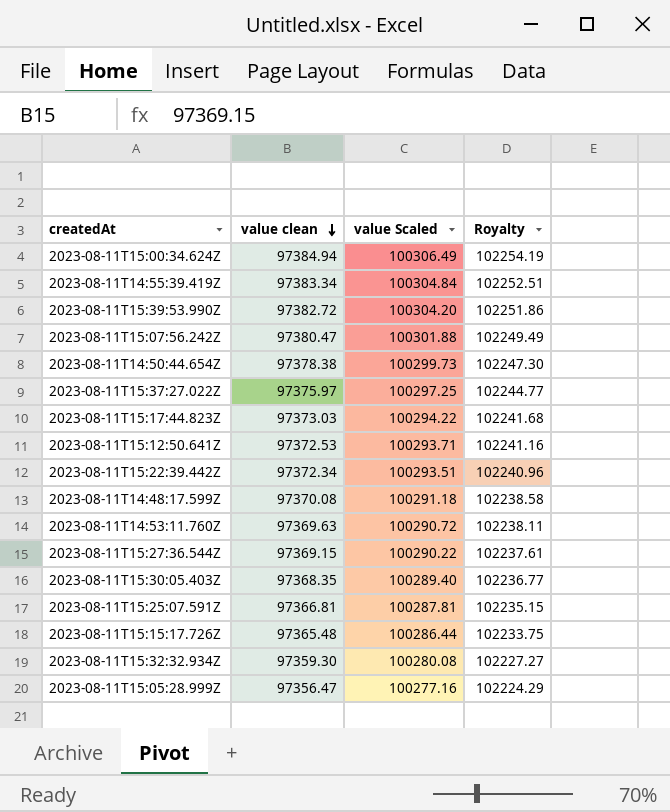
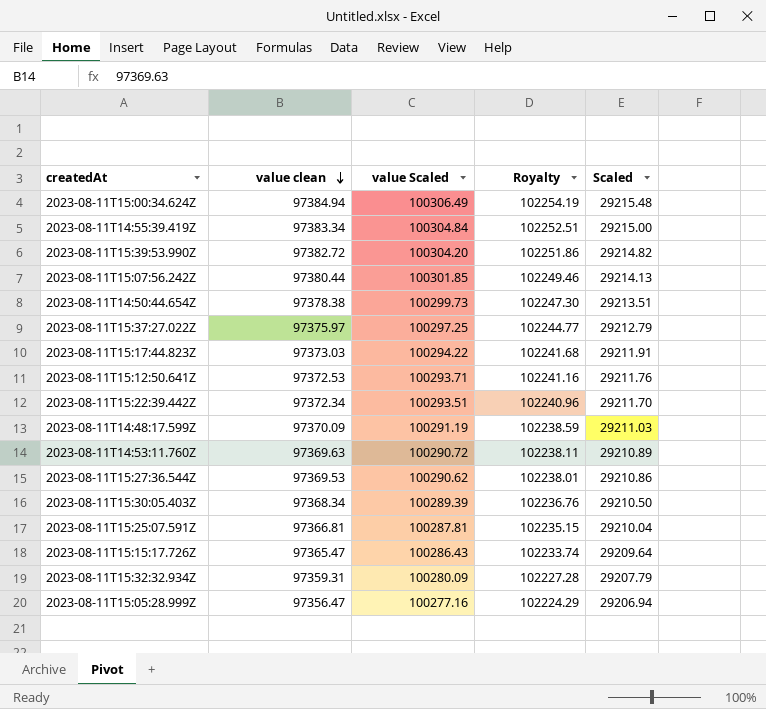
column Scaled | formula: none -> [value clean] * 0.3
2023-08-11T15:07:56.242Z | value clean: 97380.47 -> 97380.44
2023-08-11T15:07:56.242Z | value Scaled: 100301.88 -> 100301.85
2023-08-11T15:07:56.242Z | Royalty: 102249.49 -> 102249.46
2023-08-11T14:48:17.599Z | value clean: 97370.08 -> 97370.09
2023-08-11T14:48:17.599Z | value Scaled: 100291.18 -> 100291.19
2023-08-11T14:48:17.599Z | Royalty: 102238.58 -> 102238.59
2023-08-11T15:27:36.544Z | value clean: 97369.15 -> 97369.53
2023-08-11T15:27:36.544Z | value Scaled: 100290.22 -> 100290.62
2023-08-11T15:27:36.544Z | Royalty: 102237.61 -> 102238.01
2023-08-11T15:30:05.403Z | value clean: 97368.35 -> 97368.34
2023-08-11T15:30:05.403Z | value Scaled: 100289.40 -> 100289.39
2023-08-11T15:30:05.403Z | Royalty: 102236.77 -> 102236.76
2023-08-11T15:15:17.726Z | value clean: 97365.48 -> 97365.47
2023-08-11T15:15:17.726Z | value Scaled: 100286.44 -> 100286.43
2023-08-11T15:15:17.726Z | Royalty: 102233.75 -> 102233.74
2023-08-11T15:32:32.934Z | value clean: 97359.30 -> 97359.31
2023-08-11T15:32:32.934Z | value Scaled: 100280.08 -> 100280.09
2023-08-11T15:32:32.934Z | Royalty: 102227.27 -> 102227.28

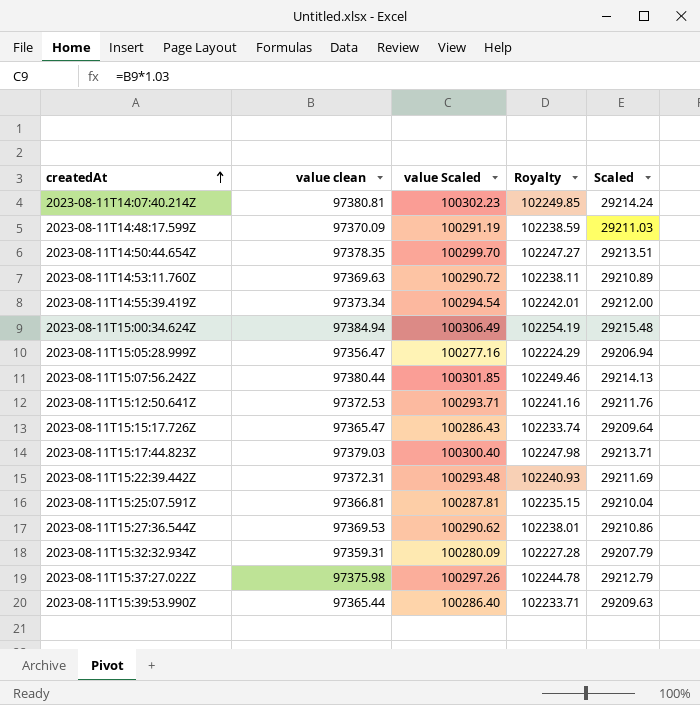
row order: value clean descending -> createdAt ascending
row 2023-08-11T15:30:05.403Z: 97368.34 | 100289.39 | 102236.76 | 29210.50 -> none
row 2023-08-11T14:07:40.214Z: none -> 97380.81 | 100302.23 | 102249.85 | 29214.24
2023-08-11T14:50:44.654Z | value clean: 97378.38 -> 97378.35
2023-08-11T14:50:44.654Z | value Scaled: 100299.73 -> 100299.70
2023-08-11T14:50:44.654Z | Royalty: 102247.30 -> 102247.27
2023-08-11T14:55:39.419Z | value clean: 97383.34 -> 97373.34
2023-08-11T14:55:39.419Z | value Scaled: 100304.84 -> 100294.54
2023-08-11T14:55:39.419Z | Royalty: 102252.51 -> 102242.01
2023-08-11T14:55:39.419Z | Scaled: 29215.00 -> 29212.00
2023-08-11T15:17:44.823Z | value clean: 97373.03 -> 97379.03
2023-08-11T15:17:44.823Z | value Scaled: 100294.22 -> 100300.40
2023-08-11T15:17:44.823Z | Royalty: 102241.68 -> 102247.98
2023-08-11T15:17:44.823Z | Scaled: 29211.91 -> 29213.71
2023-08-11T15:22:39.442Z | value clean: 97372.34 -> 97372.31
2023-08-11T15:22:39.442Z | value Scaled: 100293.51 -> 100293.48
2023-08-11T15:22:39.442Z | Royalty: 102240.96 -> 102240.93
2023-08-11T15:22:39.442Z | Scaled: 29211.70 -> 29211.69
2023-08-11T15:37:27.022Z | value clean: 97375.97 -> 97375.98
2023-08-11T15:37:27.022Z | value Scaled: 100297.25 -> 100297.26
2023-08-11T15:37:27.022Z | Royalty: 102244.77 -> 102244.78
2023-08-11T15:39:53.990Z | value clean: 97382.72 -> 97365.44
2023-08-11T15:39:53.990Z | value Scaled: 100304.20 -> 100286.40
2023-08-11T15:39:53.990Z | Royalty: 102251.86 -> 102233.71
2023-08-11T15:39:53.990Z | Scaled: 29214.82 -> 29209.63

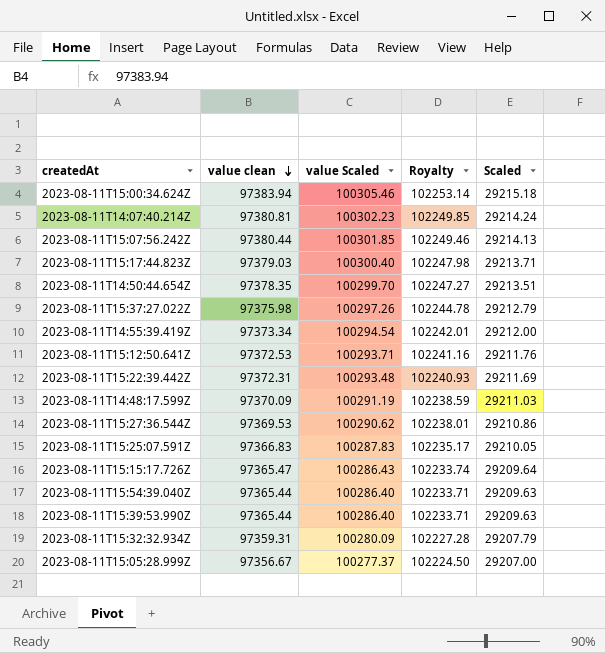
row order: createdAt ascending -> value clean descending
row 2023-08-11T14:53:11.760Z: 97369.63 | 100290.72 | 102238.11 | 29210.89 -> none
2023-08-11T15:00:34.624Z | value clean: 97384.94 -> 97383.94
2023-08-11T15:00:34.624Z | value Scaled: 100306.49 -> 100305.46
2023-08-11T15:00:34.624Z | Royalty: 102254.19 -> 102253.14
2023-08-11T15:00:34.624Z | Scaled: 29215.48 -> 29215.18
2023-08-11T15:25:07.591Z | value clean: 97366.81 -> 97366.83
2023-08-11T15:25:07.591Z | value Scaled: 100287.81 -> 100287.83
2023-08-11T15:25:07.591Z | Royalty: 102235.15 -> 102235.17
2023-08-11T15:25:07.591Z | Scaled: 29210.04 -> 29210.05
row 2023-08-11T15:54:39.040Z: none -> 97365.44 | 100286.40 | 102233.71 | 29209.63
2023-08-11T15:05:28.999Z | value clean: 97356.47 -> 97356.67
2023-08-11T15:05:28.999Z | value Scaled: 100277.16 -> 100277.37
2023-08-11T15:05:28.999Z | Royalty: 102224.29 -> 102224.50
2023-08-11T15:05:28.999Z | Scaled: 29206.94 -> 29207.00

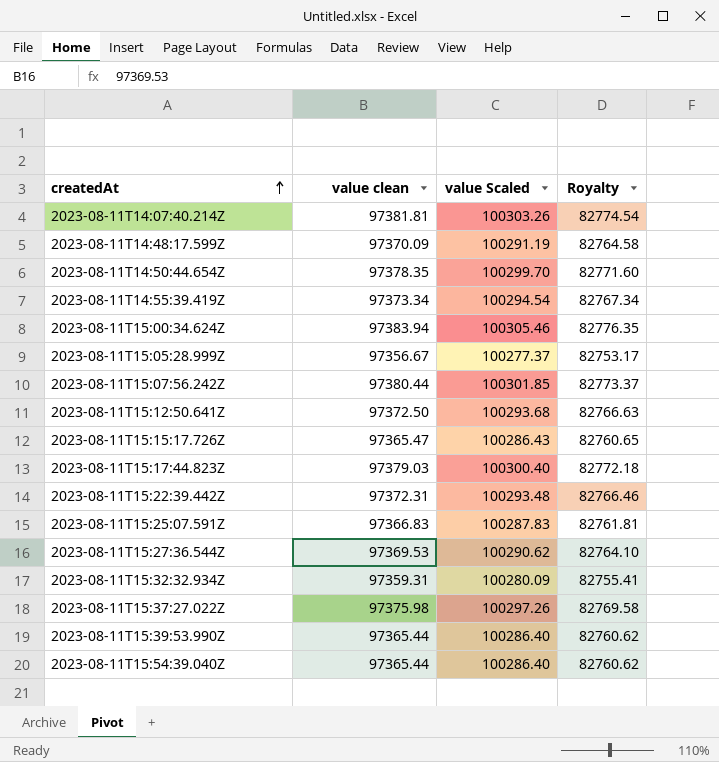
row order: value clean descending -> createdAt ascending
column Scaled | formula: [value clean] * 0.3 -> none
column Royalty | formula: [value clean] * 1.05 -> [value clean] * 0.85
2023-08-11T14:07:40.214Z | value clean: 97380.81 -> 97381.81
2023-08-11T14:07:40.214Z | value Scaled: 100302.23 -> 100303.26
2023-08-11T15:12:50.641Z | value clean: 97372.53 -> 97372.50
2023-08-11T15:12:50.641Z | value Scaled: 100293.71 -> 100293.68

